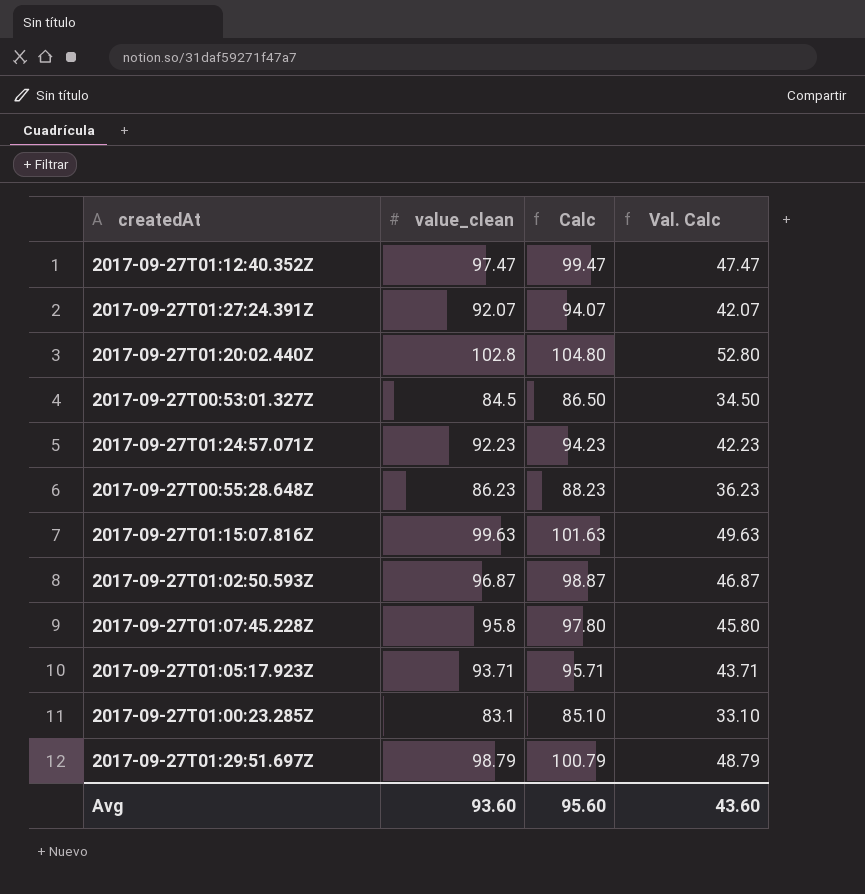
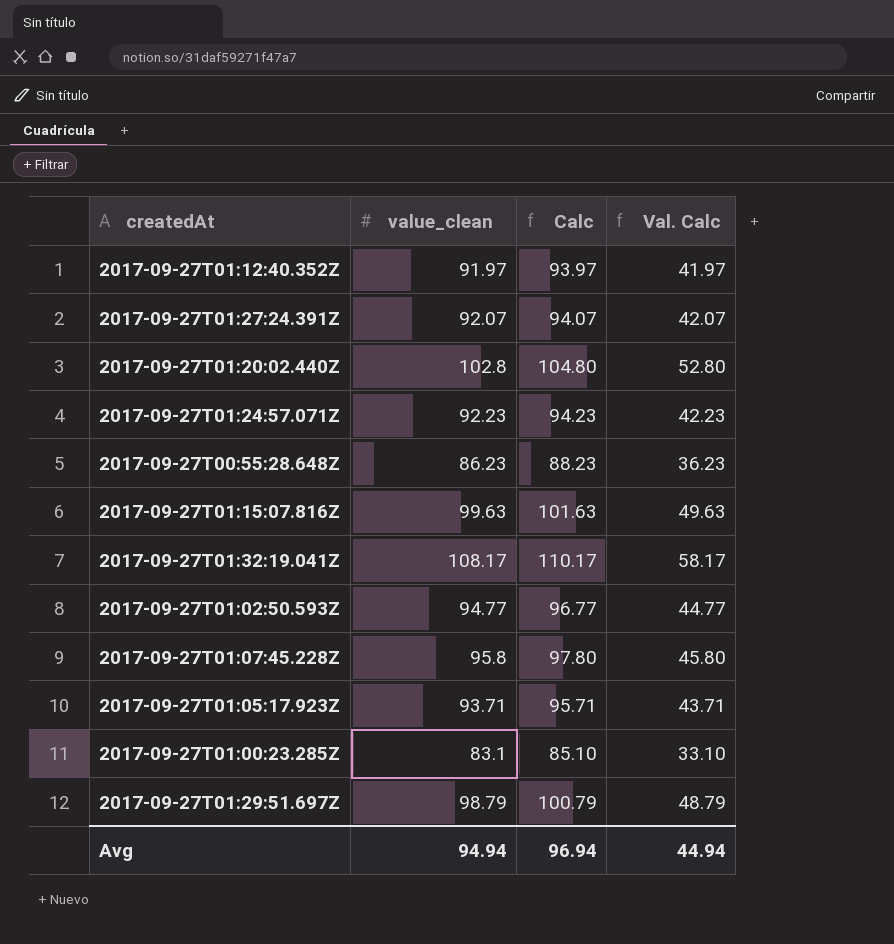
row 2017-09-27T00:53:01.327Z: 84.5 | 86.50 | 34.50 -> none
2017-09-27T01:12:40.352Z | value_clean: 97.47 -> 91.97
2017-09-27T01:12:40.352Z | Calc: 99.47 -> 93.97
2017-09-27T01:12:40.352Z | Val. Calc: 47.47 -> 41.97
row 2017-09-27T01:32:19.041Z: none -> 108.17 | 110.17 | 58.17
2017-09-27T01:02:50.593Z | value_clean: 96.87 -> 94.77
2017-09-27T01:02:50.593Z | Calc: 98.87 -> 96.77
2017-09-27T01:02:50.593Z | Val. Calc: 46.87 -> 44.77
Avg | value_clean: 93.60 -> 94.94
Avg | Calc: 95.60 -> 96.94
Avg | Val. Calc: 43.60 -> 44.94

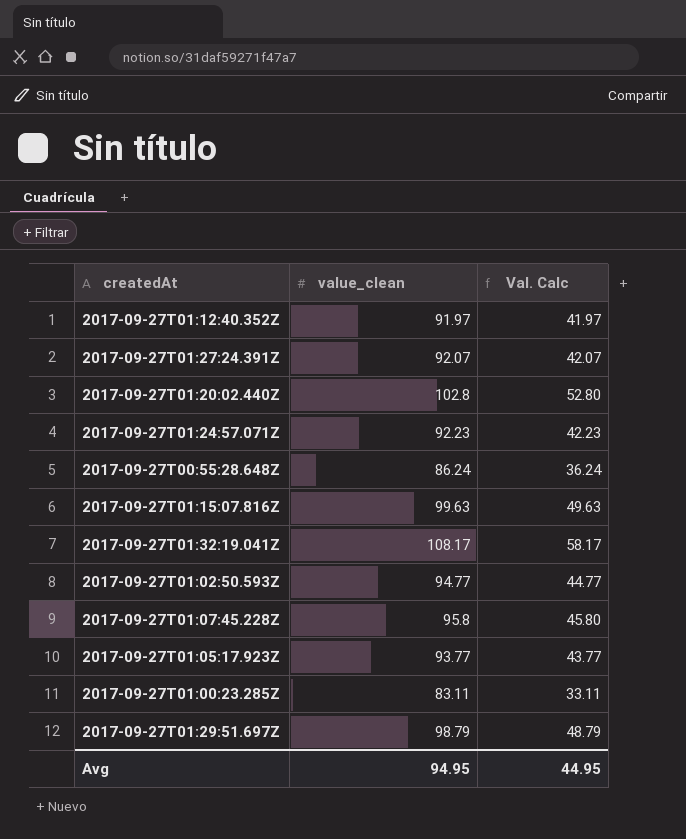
column Calc | formula: [value_clean] + 2 -> none
2017-09-27T00:55:28.648Z | value_clean: 86.23 -> 86.24
2017-09-27T00:55:28.648Z | Val. Calc: 36.23 -> 36.24
2017-09-27T01:05:17.923Z | value_clean: 93.71 -> 93.77
2017-09-27T01:05:17.923Z | Val. Calc: 43.71 -> 43.77
2017-09-27T01:00:23.285Z | value_clean: 83.1 -> 83.11
2017-09-27T01:00:23.285Z | Val. Calc: 33.10 -> 33.11
Avg | value_clean: 94.94 -> 94.95
Avg | Val. Calc: 44.94 -> 44.95

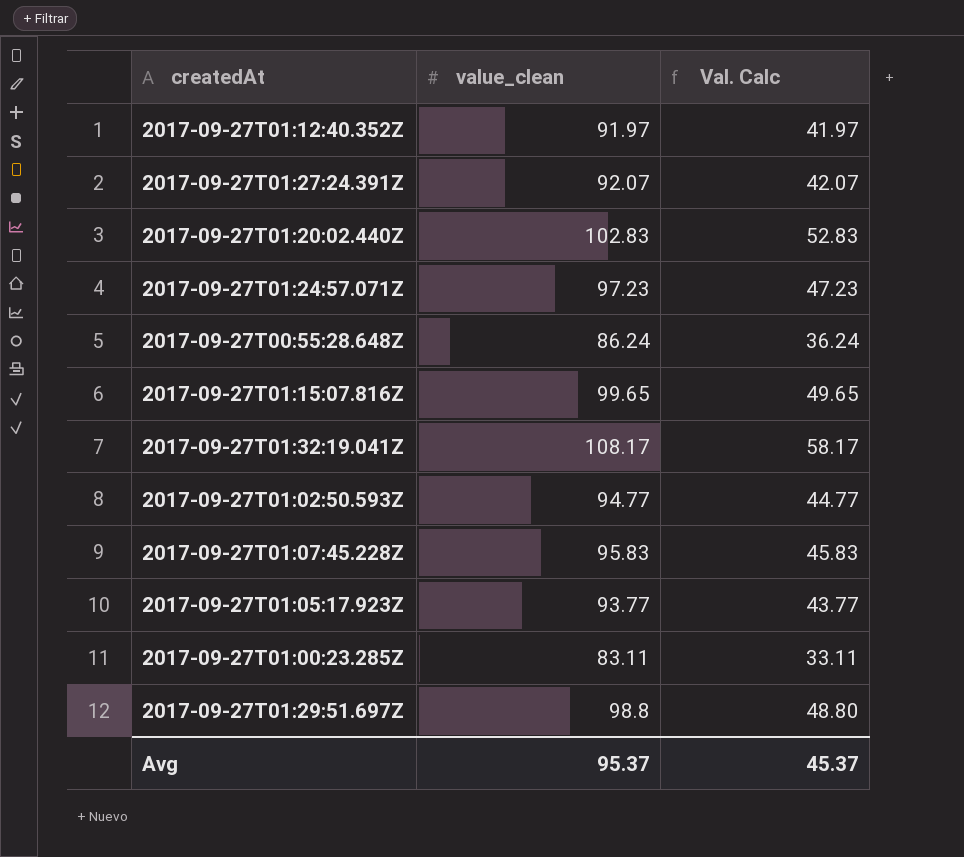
2017-09-27T01:20:02.440Z | value_clean: 102.8 -> 102.83
2017-09-27T01:20:02.440Z | Val. Calc: 52.80 -> 52.83
2017-09-27T01:24:57.071Z | value_clean: 92.23 -> 97.23
2017-09-27T01:24:57.071Z | Val. Calc: 42.23 -> 47.23
2017-09-27T01:15:07.816Z | value_clean: 99.63 -> 99.65
2017-09-27T01:15:07.816Z | Val. Calc: 49.63 -> 49.65
2017-09-27T01:07:45.228Z | value_clean: 95.8 -> 95.83
2017-09-27T01:07:45.228Z | Val. Calc: 45.80 -> 45.83
2017-09-27T01:29:51.697Z | value_clean: 98.79 -> 98.8
2017-09-27T01:29:51.697Z | Val. Calc: 48.79 -> 48.80
Avg | value_clean: 94.95 -> 95.37
Avg | Val. Calc: 44.95 -> 45.37

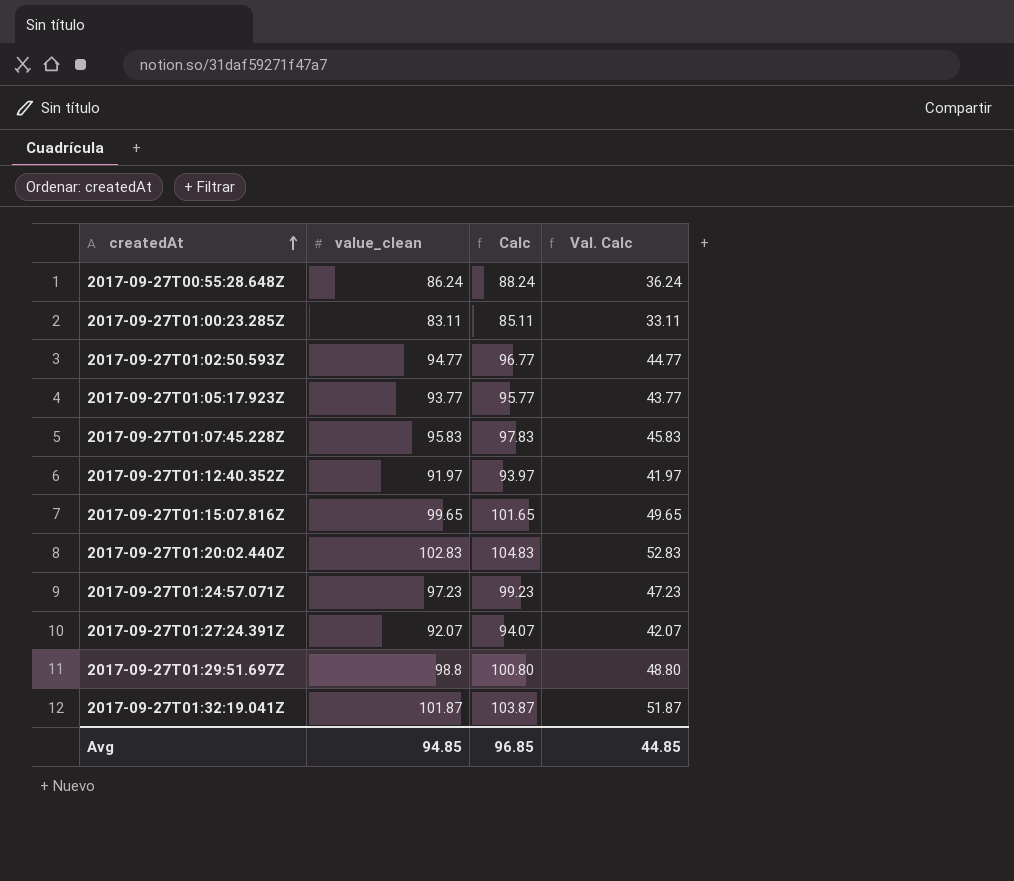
row order: none -> createdAt ascending
column Calc | formula: none -> [value_clean] + 2
2017-09-27T01:32:19.041Z | value_clean: 108.17 -> 101.87
2017-09-27T01:32:19.041Z | Val. Calc: 58.17 -> 51.87
Avg | value_clean: 95.37 -> 94.85
Avg | Val. Calc: 45.37 -> 44.85

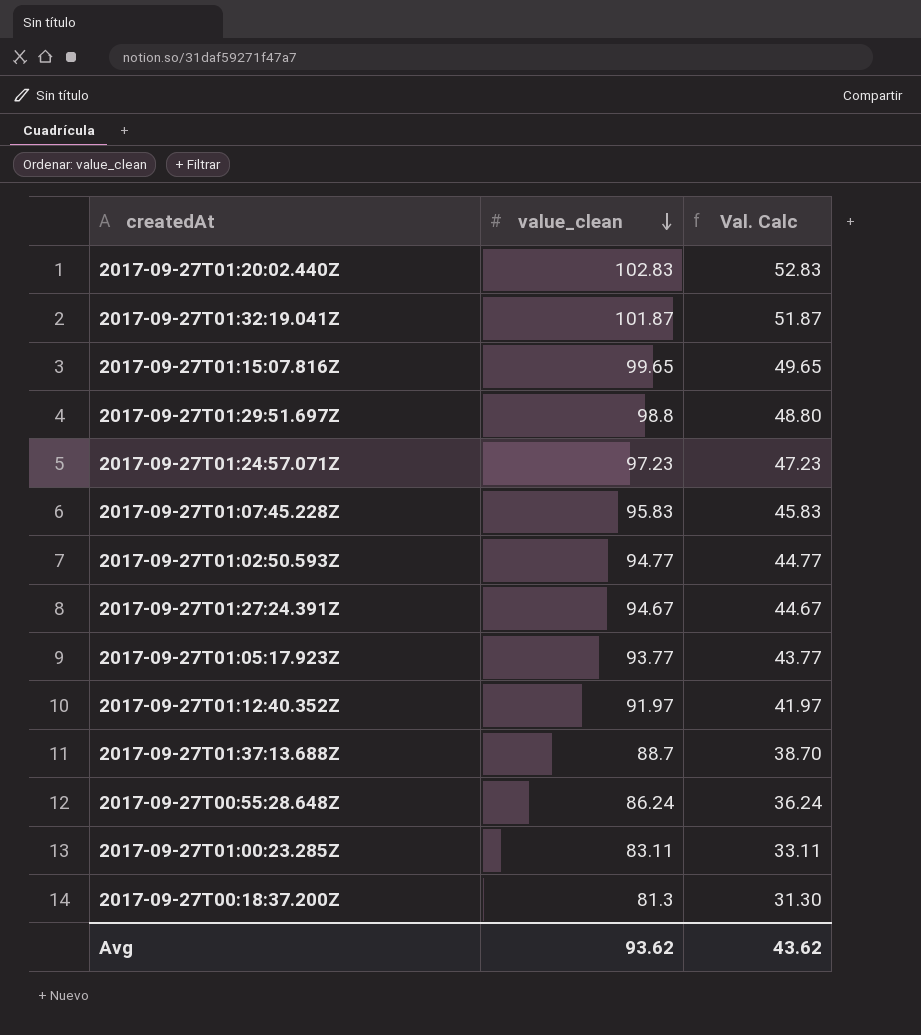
row order: createdAt ascending -> value_clean descending
column Calc | formula: [value_clean] + 2 -> none
2017-09-27T01:27:24.391Z | value_clean: 92.07 -> 94.67
2017-09-27T01:27:24.391Z | Val. Calc: 42.07 -> 44.67
row 2017-09-27T01:37:13.688Z: none -> 88.7 | 38.70
row 2017-09-27T00:18:37.200Z: none -> 81.3 | 31.30
Avg | value_clean: 94.85 -> 93.62
Avg | Val. Calc: 44.85 -> 43.62

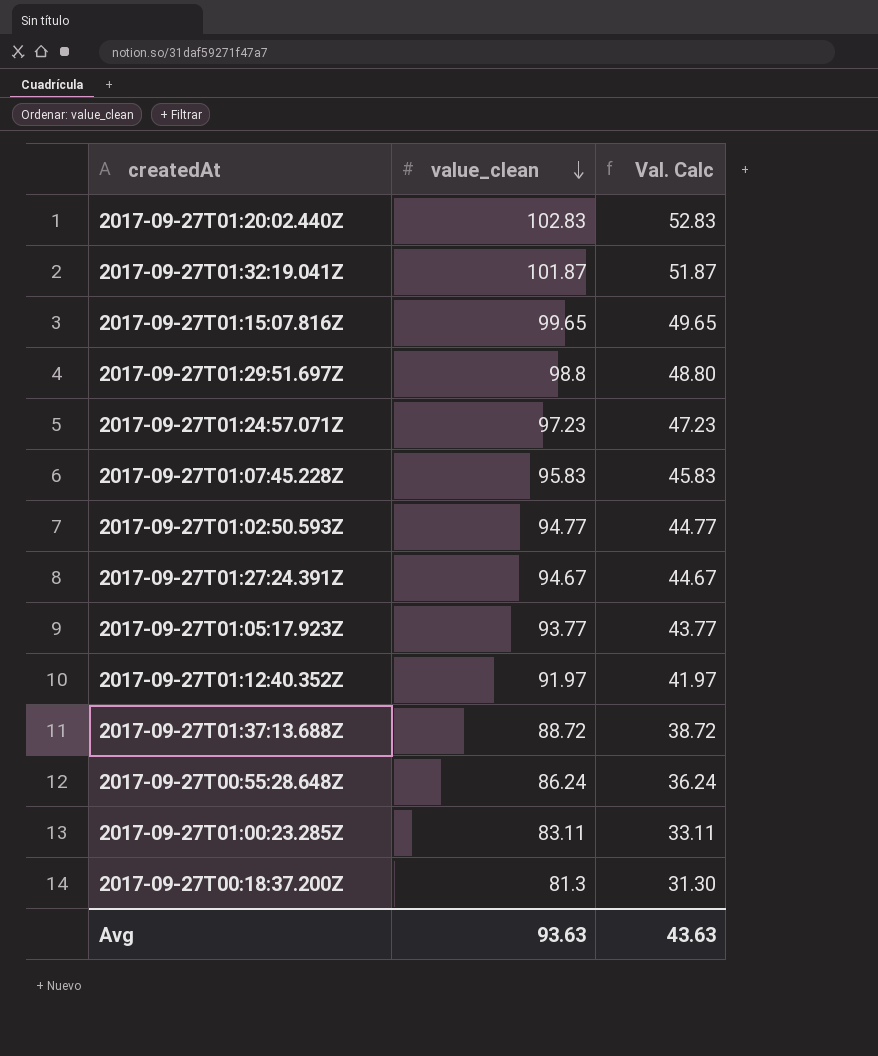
2017-09-27T01:37:13.688Z | value_clean: 88.7 -> 88.72
2017-09-27T01:37:13.688Z | Val. Calc: 38.70 -> 38.72
Avg | value_clean: 93.62 -> 93.63
Avg | Val. Calc: 43.62 -> 43.63

